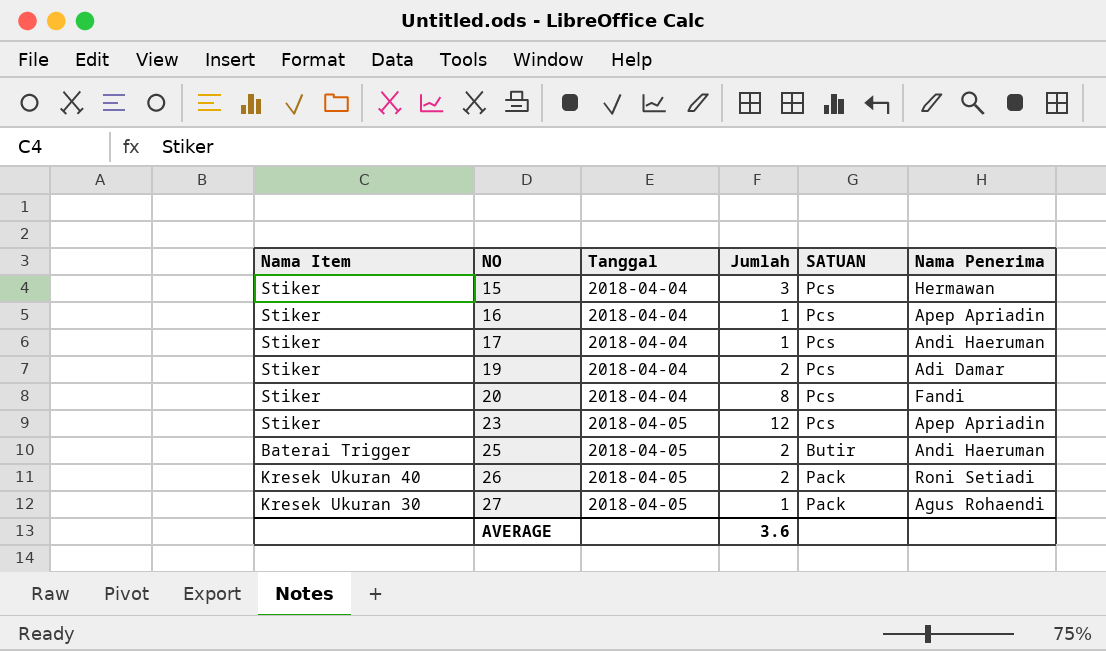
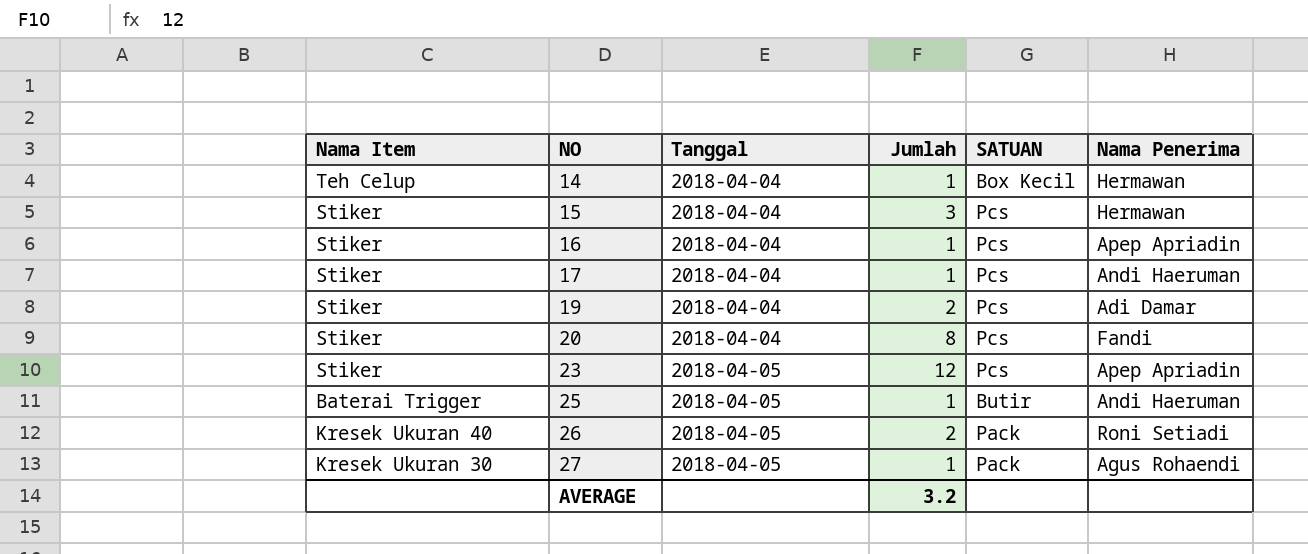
row 14: none -> Teh Celup | 2018-04-04 | 1 | Box Kecil | Hermawan
25 | Jumlah: 2 -> 1
AVERAGE | Jumlah: 3.6 -> 3.2

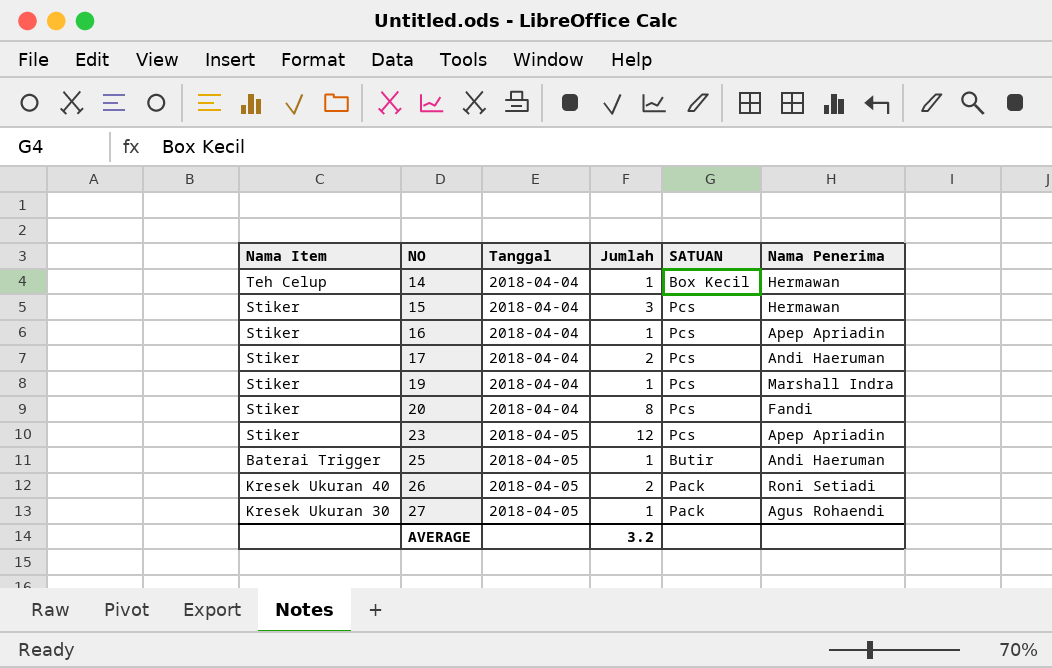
17 | Jumlah: 1 -> 2
19 | Jumlah: 2 -> 1
19 | Nama Penerima: Adi Damar -> Marshall Indra

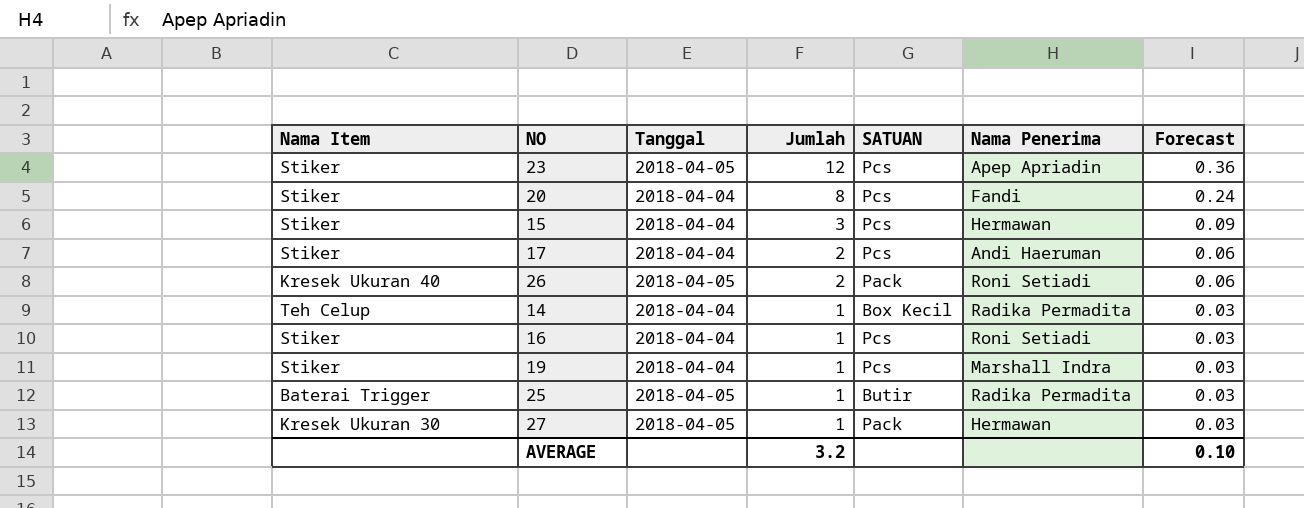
row order: NO ascending -> Jumlah descending
column Forecast | formula: none -> [Jumlah] * 0.03
14 | Nama Penerima: Hermawan -> Radika Permadita
16 | Nama Penerima: Apep Apriadin -> Roni Setiadi
25 | Nama Penerima: Andi Haeruman -> Radika Permadita
27 | Nama Penerima: Agus Rohaendi -> Hermawan

